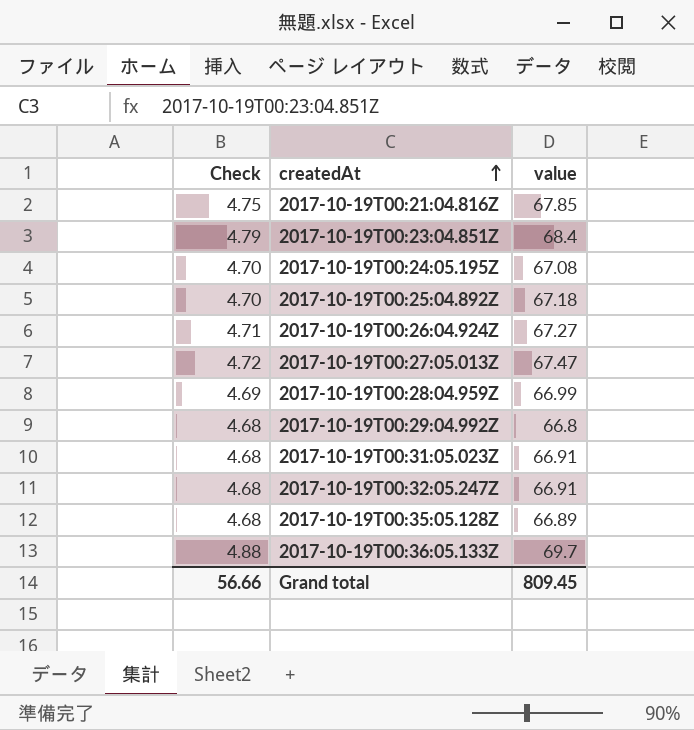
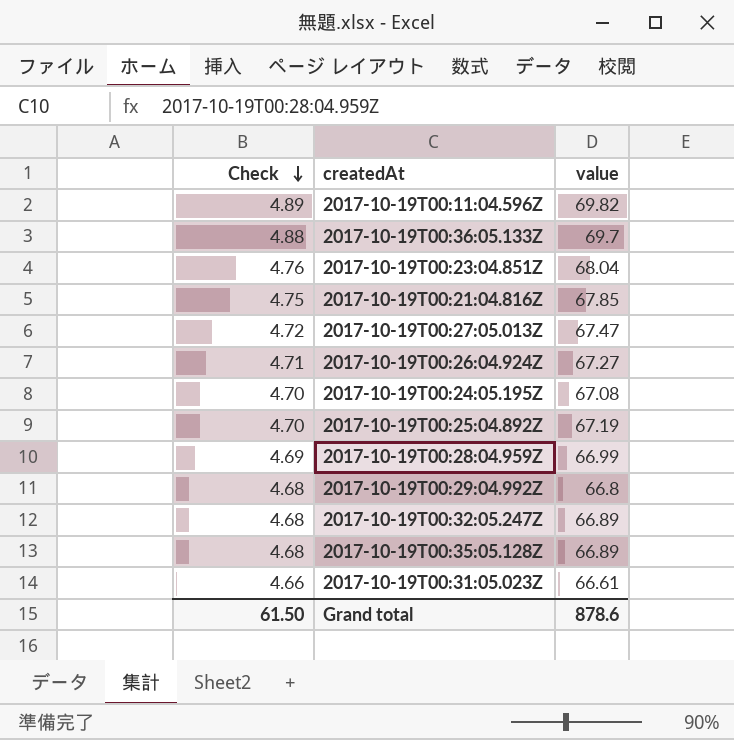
row order: createdAt ascending -> Check descending
row 2017-10-19T00:11:04.596Z: none -> 4.89 | 69.82
2017-10-19T00:23:04.851Z | Check: 4.79 -> 4.76
2017-10-19T00:23:04.851Z | value: 68.4 -> 68.04
2017-10-19T00:25:04.892Z | value: 67.18 -> 67.19
2017-10-19T00:32:05.247Z | value: 66.91 -> 66.89
2017-10-19T00:31:05.023Z | Check: 4.68 -> 4.66
2017-10-19T00:31:05.023Z | value: 66.91 -> 66.61
Grand total | Check: 56.66 -> 61.50
Grand total | value: 809.45 -> 878.6

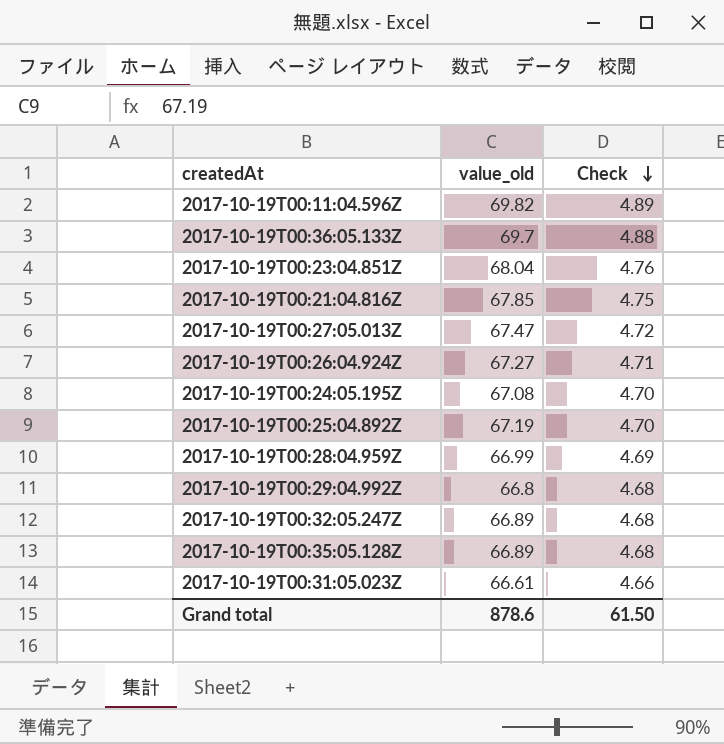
column name: value -> value_old
column Check | position: 1 -> 3

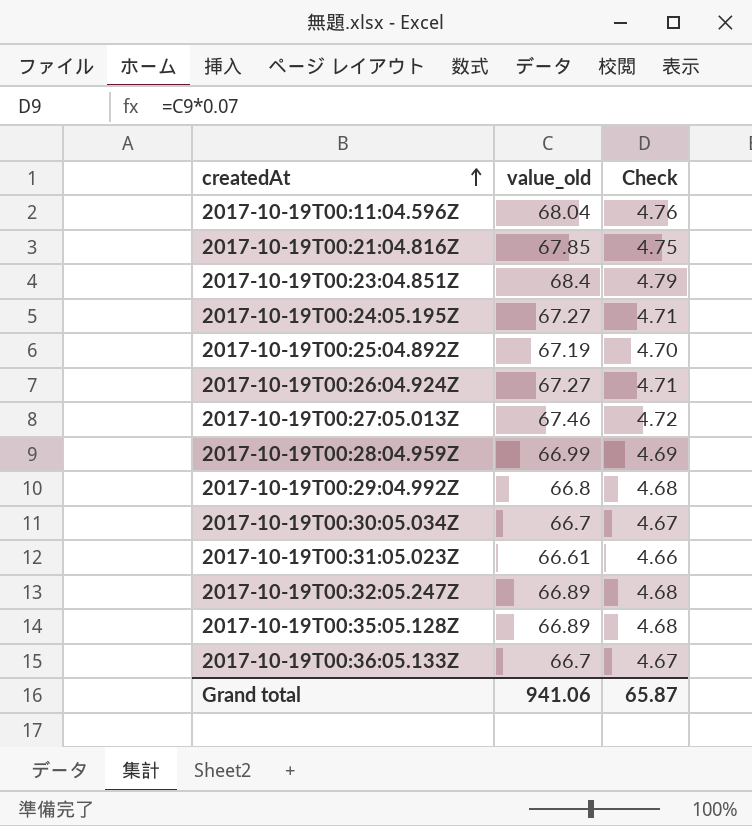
row order: Check descending -> createdAt ascending
2017-10-19T00:11:04.596Z | value_old: 69.82 -> 68.04
2017-10-19T00:11:04.596Z | Check: 4.89 -> 4.76
2017-10-19T00:23:04.851Z | value_old: 68.04 -> 68.4
2017-10-19T00:23:04.851Z | Check: 4.76 -> 4.79
2017-10-19T00:24:05.195Z | value_old: 67.08 -> 67.27
2017-10-19T00:24:05.195Z | Check: 4.70 -> 4.71
2017-10-19T00:27:05.013Z | value_old: 67.47 -> 67.46
row 2017-10-19T00:30:05.034Z: none -> 66.7 | 4.67
2017-10-19T00:36:05.133Z | value_old: 69.7 -> 66.7
2017-10-19T00:36:05.133Z | Check: 4.88 -> 4.67
Grand total | value_old: 878.6 -> 941.06
Grand total | Check: 61.50 -> 65.87

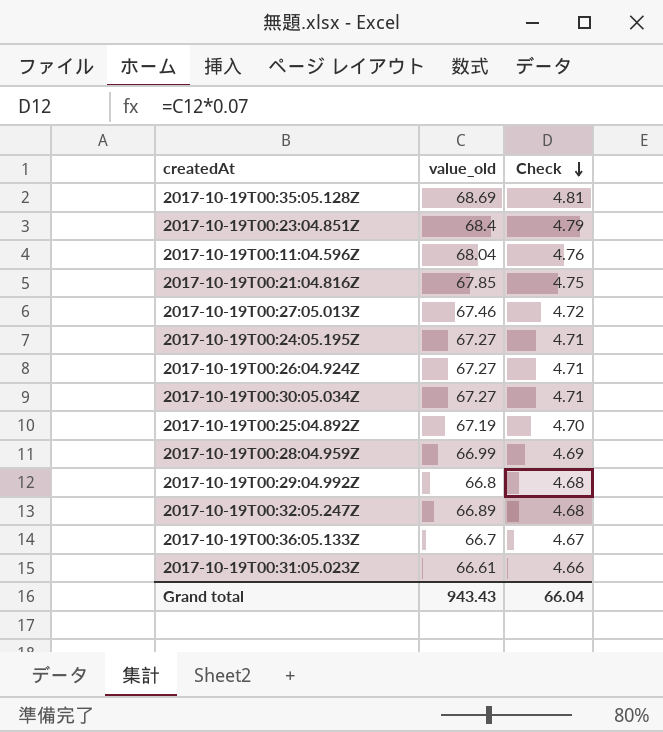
row order: createdAt ascending -> Check descending
2017-10-19T00:35:05.128Z | value_old: 66.89 -> 68.69
2017-10-19T00:35:05.128Z | Check: 4.68 -> 4.81
2017-10-19T00:30:05.034Z | value_old: 66.7 -> 67.27
2017-10-19T00:30:05.034Z | Check: 4.67 -> 4.71
Grand total | value_old: 941.06 -> 943.43
Grand total | Check: 65.87 -> 66.04

